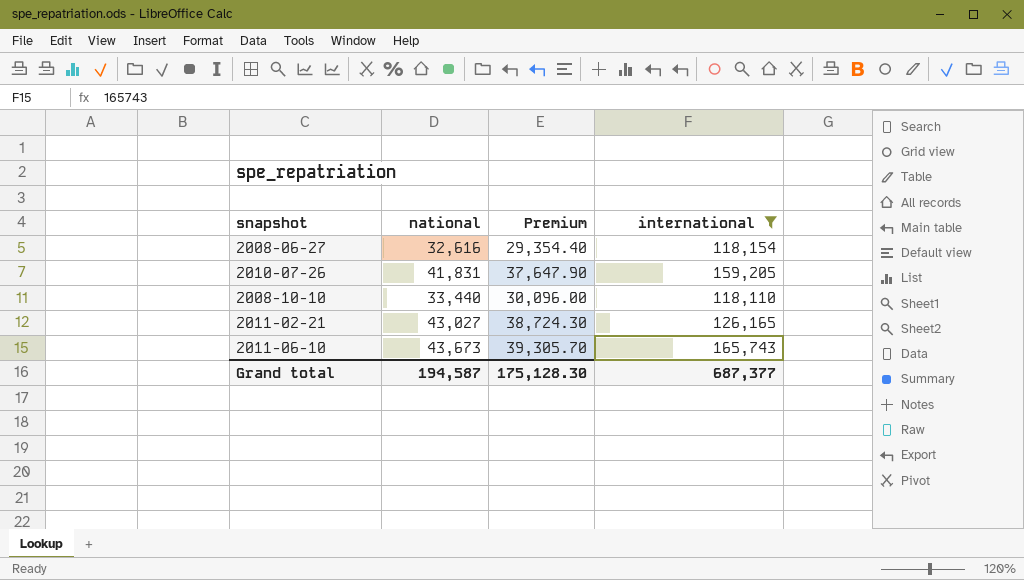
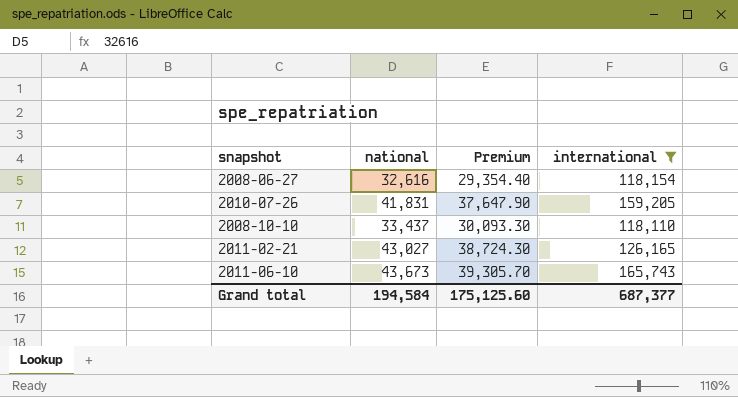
2008-10-10 | national: 33,440 -> 33,437
2008-10-10 | Premium: 30,096.00 -> 30,093.30
Grand total | national: 194,587 -> 194,584
Grand total | Premium: 175,128.30 -> 175,125.60

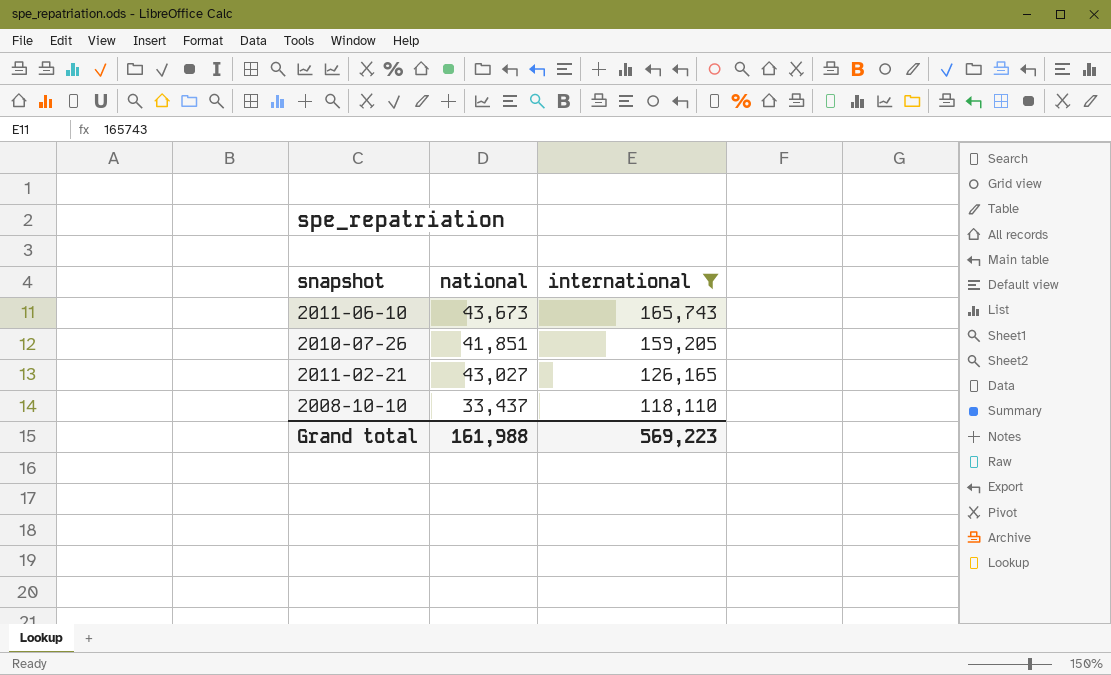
row order: none -> international descending
column Premium | formula: [national] * 0.9 -> none
row 2008-06-27: 32,616 | 29,354.40 | 118,154 -> none
2010-07-26 | national: 41,831 -> 41,851
Grand total | national: 194,584 -> 161,988
Grand total | international: 687,377 -> 569,223

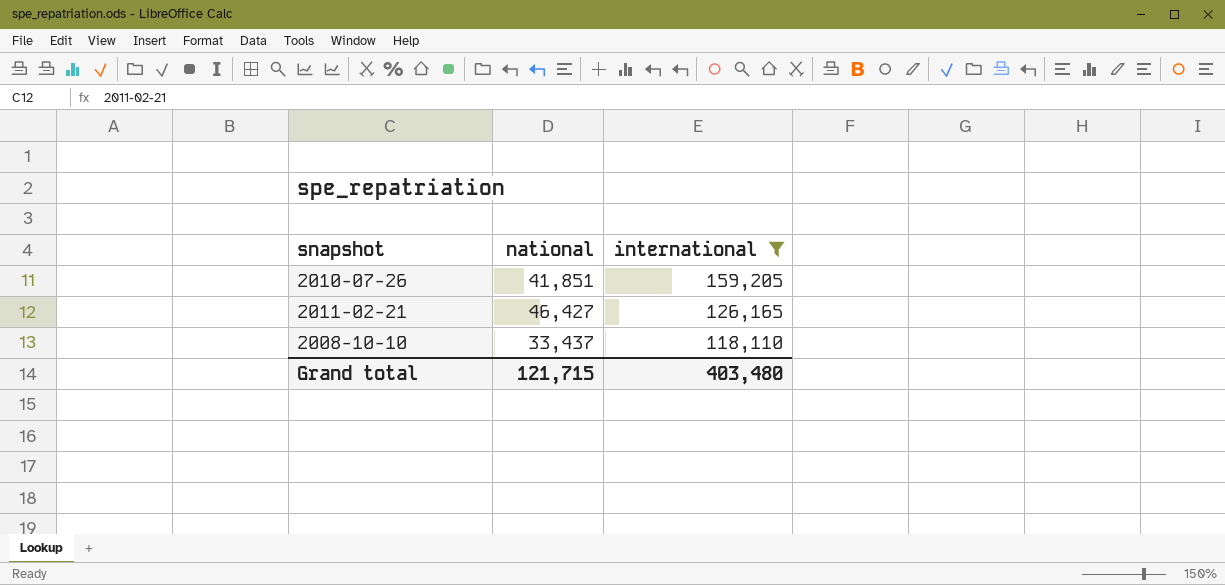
row 2011-06-10: 43,673 | 165,743 -> none
2011-02-21 | national: 43,027 -> 46,427
Grand total | national: 161,988 -> 121,715
Grand total | international: 569,223 -> 403,480

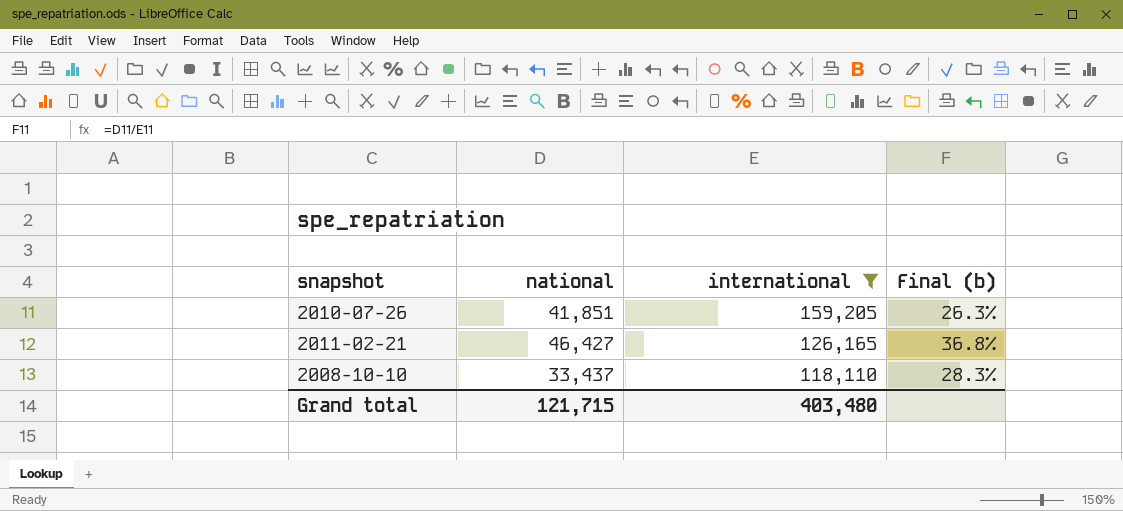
column Final (b) | formula: none -> [national] / [international]

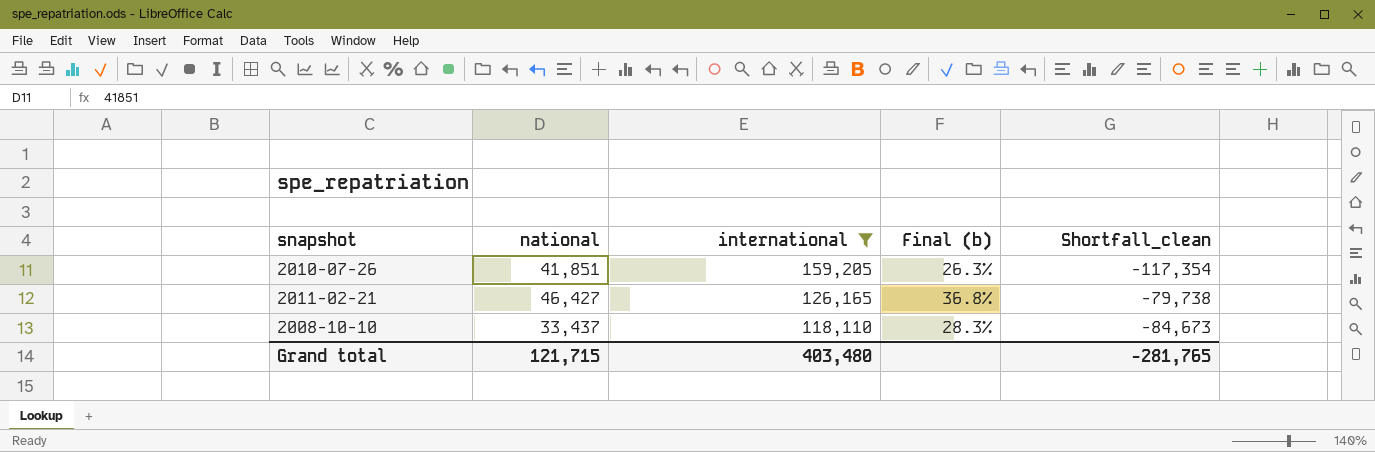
column Shortfall_clean | formula: none -> [national] - [international]

